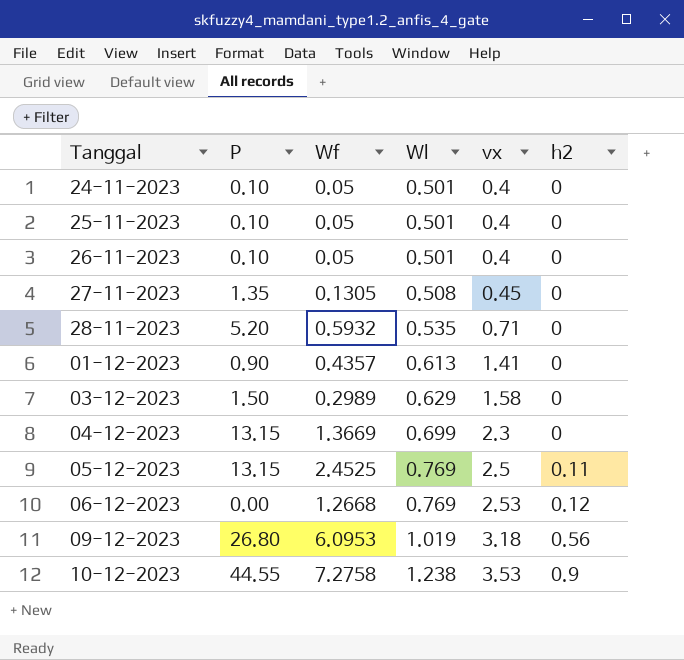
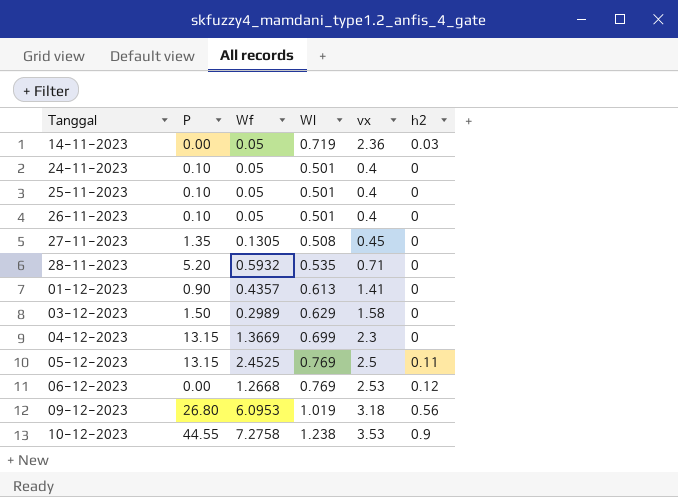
row 14-11-2023: none -> 0.00 | 0.05 | 0.719 | 2.36 | 0.03

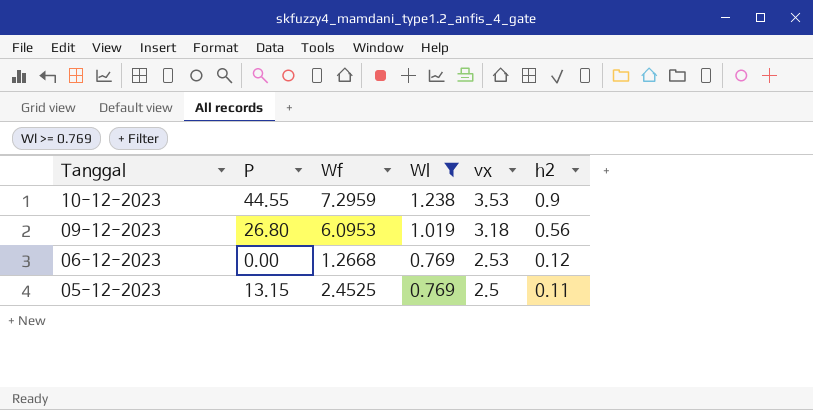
filter: none -> Wl >= 0.769
row order: Tanggal ascending -> Tanggal descending
10-12-2023 | Wf: 7.2758 -> 7.2959

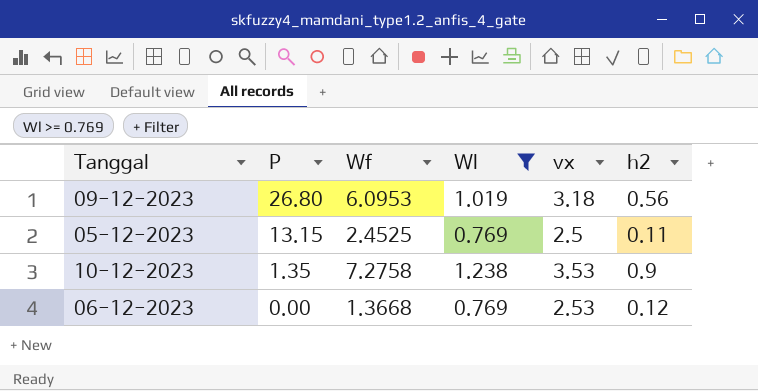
row order: Tanggal descending -> P descending
10-12-2023 | P: 44.55 -> 1.35
10-12-2023 | Wf: 7.2959 -> 7.2758
06-12-2023 | Wf: 1.2668 -> 1.3668

